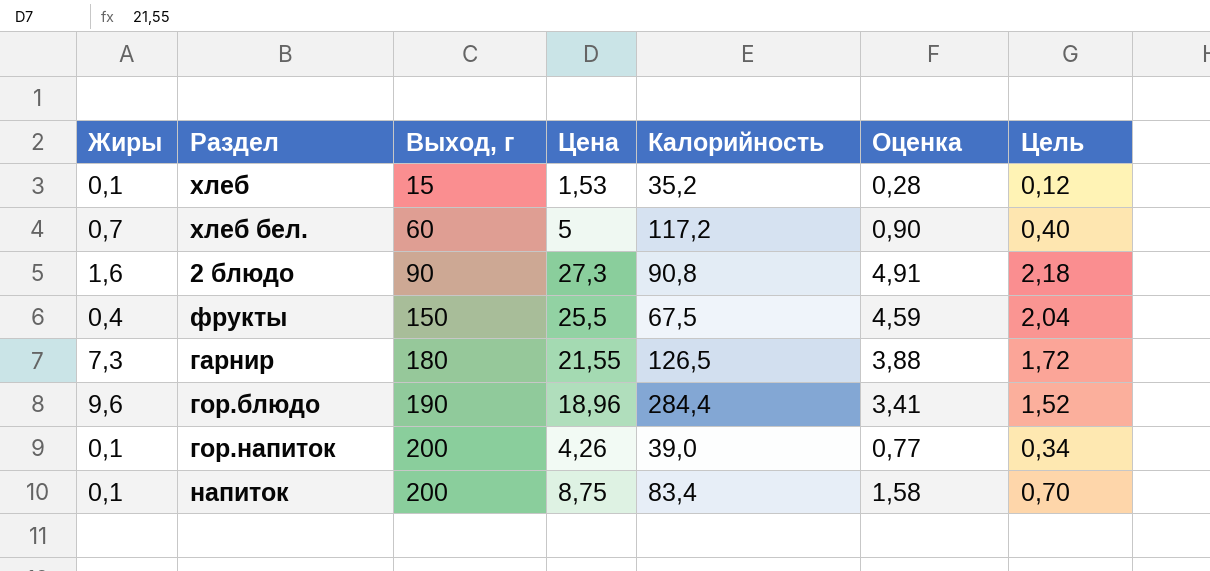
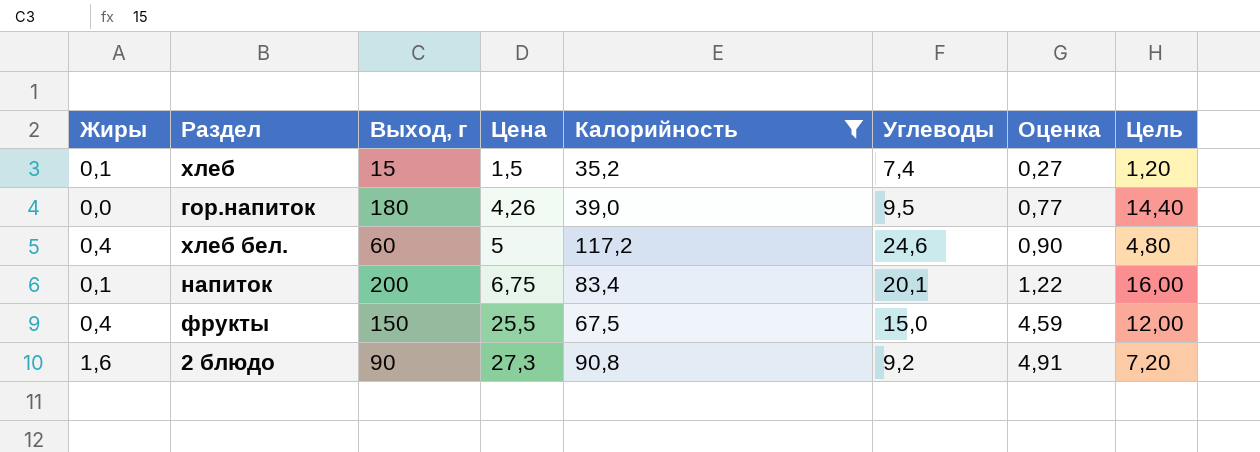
filter: none -> Калорийность <= 117,2
row order: Выход, г ascending -> Цена ascending
column Углеводы | position: none -> 6
column Цель | formula: [Цена] * 0,08 -> [Выход, г] * 0,08
хлеб | Цена: 1,53 -> 1,5
хлеб | Оценка: 0,28 -> 0,27
гор.напиток | Жиры: 0,1 -> 0,0
гор.напиток | Выход, г: 200 -> 180
хлеб бел. | Жиры: 0,7 -> 0,4
напиток | Цена: 8,75 -> 6,75
напиток | Оценка: 1,58 -> 1,22

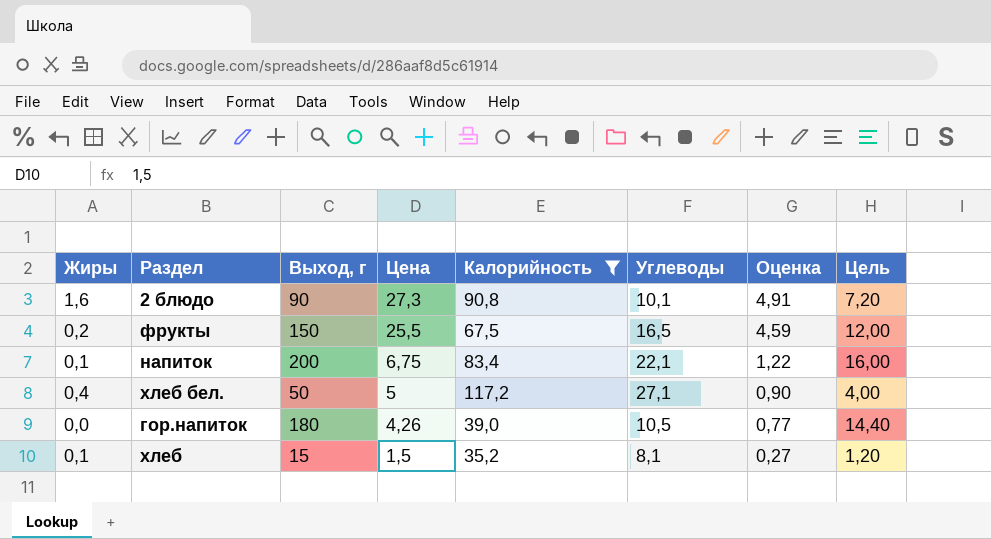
row order: Цена ascending -> Цена descending
2 блюдо | Углеводы: 9,2 -> 10,1
фрукты | Жиры: 0,4 -> 0,2
фрукты | Углеводы: 15,0 -> 16,5
напиток | Углеводы: 20,1 -> 22,1
хлеб бел. | Выход, г: 60 -> 50
хлеб бел. | Углеводы: 24,6 -> 27,1
хлеб бел. | Цель: 4,80 -> 4,00
гор.напиток | Углеводы: 9,5 -> 10,5
хлеб | Углеводы: 7,4 -> 8,1

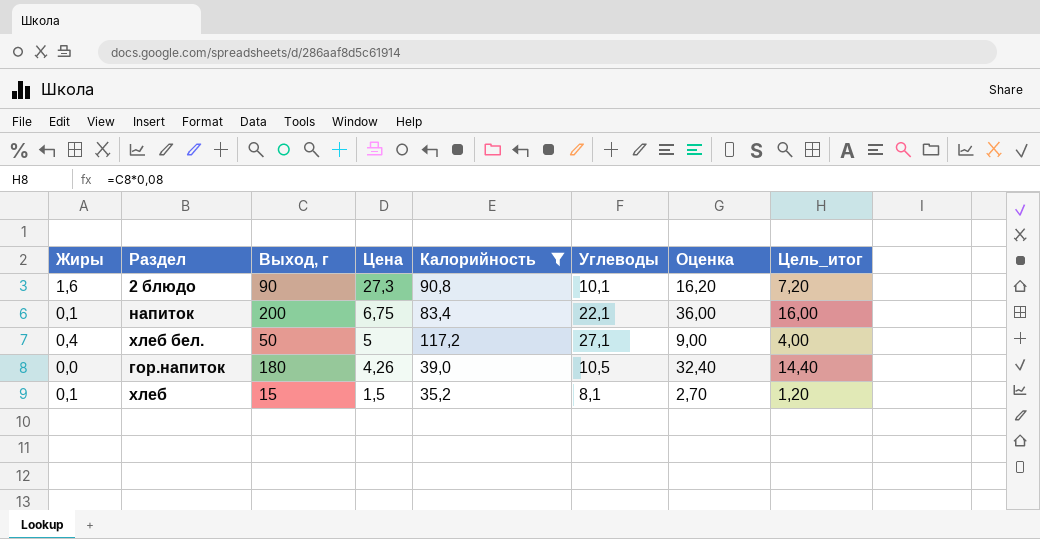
column Оценка | formula: [Цена] * 0,18 -> [Выход, г] * 0,18
column name: Цель -> Цель_итог
row фрукты: 0,2 | 150 | 25,5 | 67,5 | 16,5 | 4,59 | 12,00 -> none

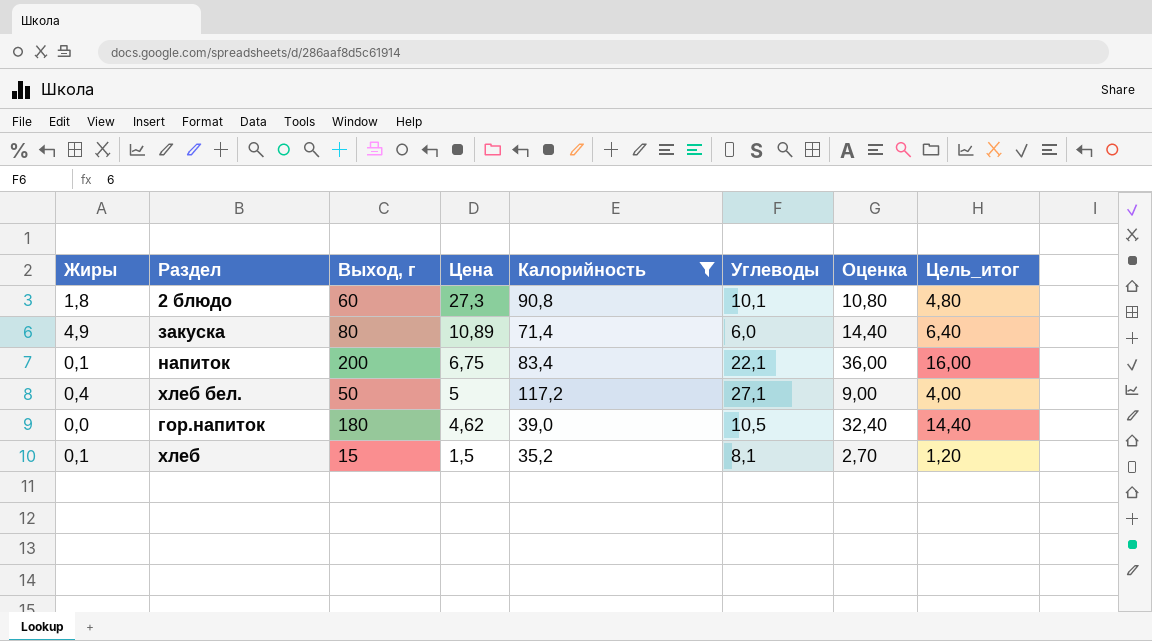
2 блюдо | Жиры: 1,6 -> 1,8
2 блюдо | Выход, г: 90 -> 60
2 блюдо | Оценка: 16,20 -> 10,80
2 блюдо | Цель_итог: 7,20 -> 4,80
row закуска: none -> 4,9 | 80 | 10,89 | 71,4 | 6,0 | 14,40 | 6,40
гор.напиток | Цена: 4,26 -> 4,62

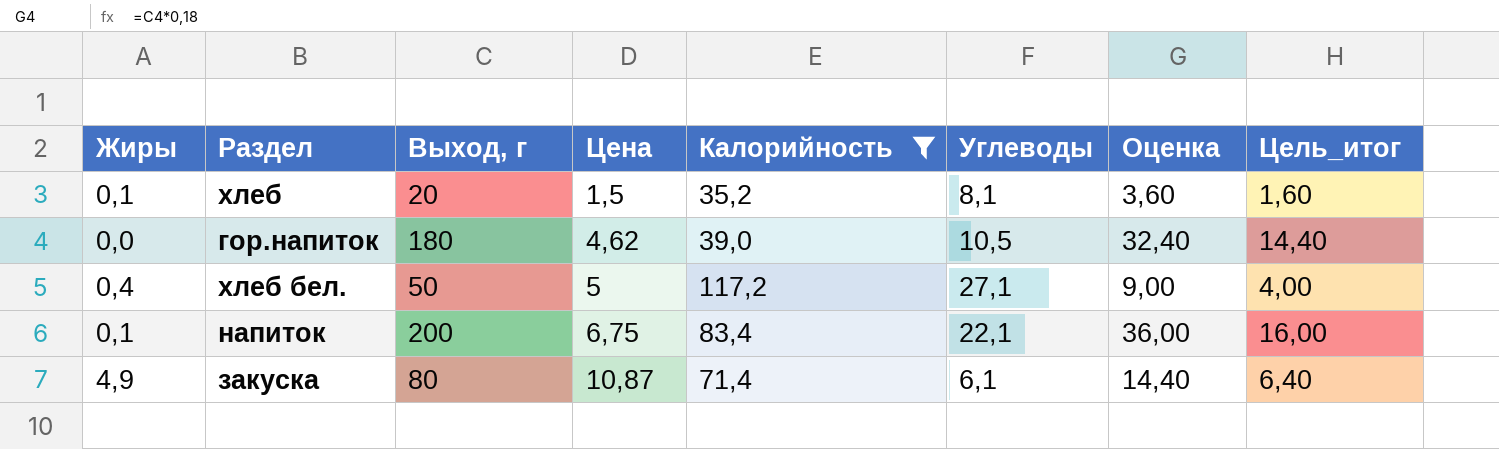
row order: Цена descending -> Цена ascending
row 2 блюдо: 1,8 | 60 | 27,3 | 90,8 | 10,1 | 10,80 | 4,80 -> none
хлеб | Выход, г: 15 -> 20
хлеб | Оценка: 2,70 -> 3,60
хлеб | Цель_итог: 1,20 -> 1,60
закуска | Цена: 10,89 -> 10,87
закуска | Углеводы: 6,0 -> 6,1

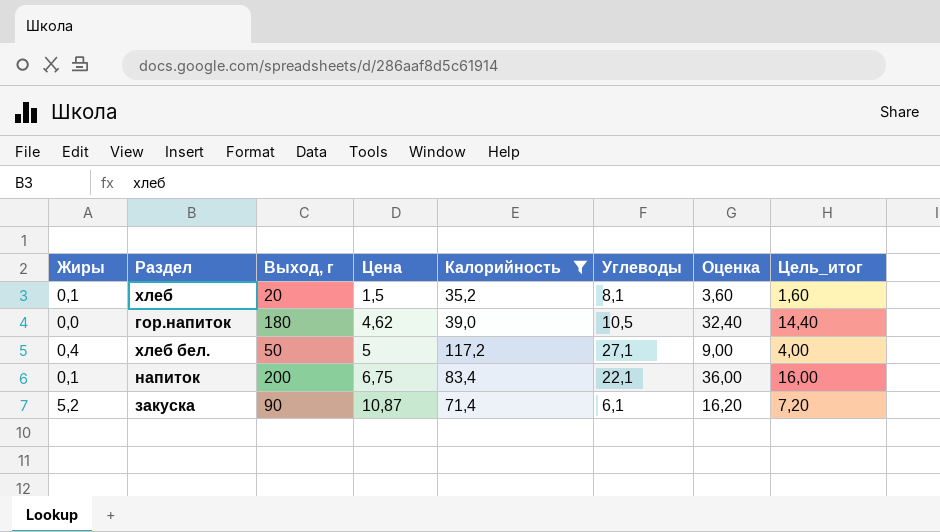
закуска | Жиры: 4,9 -> 5,2
закуска | Выход, г: 80 -> 90
закуска | Оценка: 14,40 -> 16,20
закуска | Цель_итог: 6,40 -> 7,20

